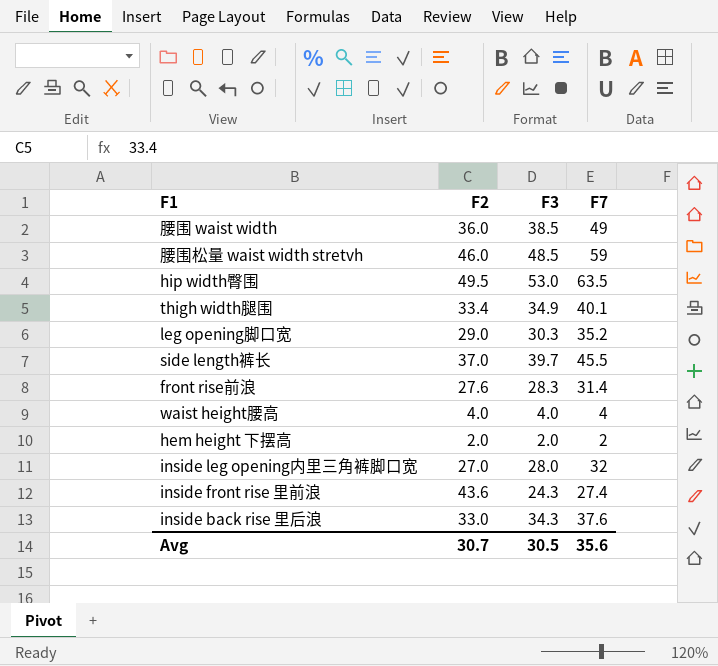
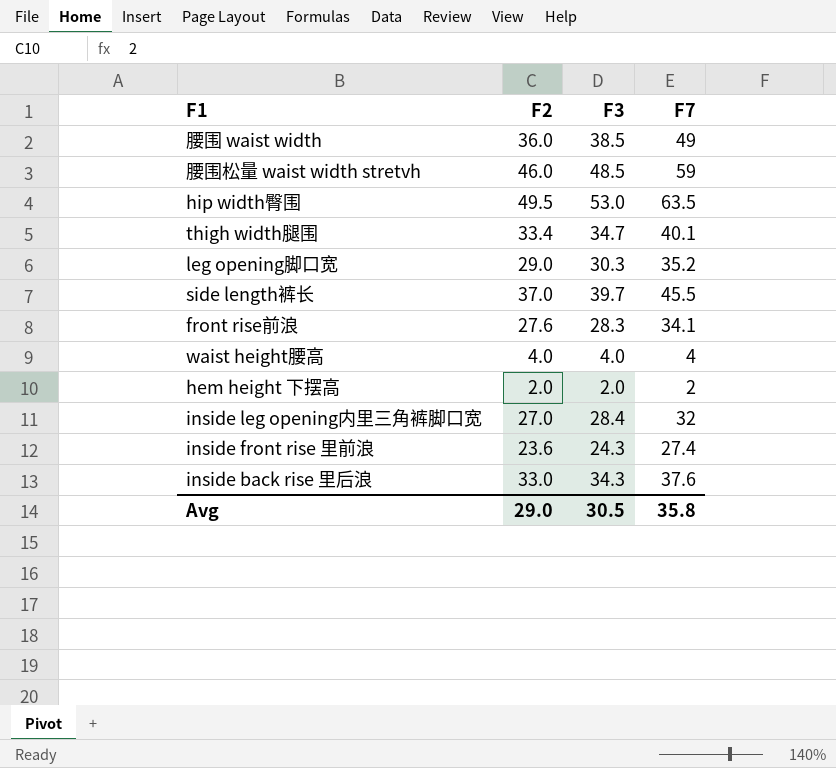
thigh width腿围 | F3: 34.9 -> 34.7
front rise前浪 | F7: 31.4 -> 34.1
inside leg opening内里三角裤脚口宽 | F3: 28.0 -> 28.4
inside front rise 里前浪 | F2: 43.6 -> 23.6
Avg | F2: 30.7 -> 29.0
Avg | F7: 35.6 -> 35.8

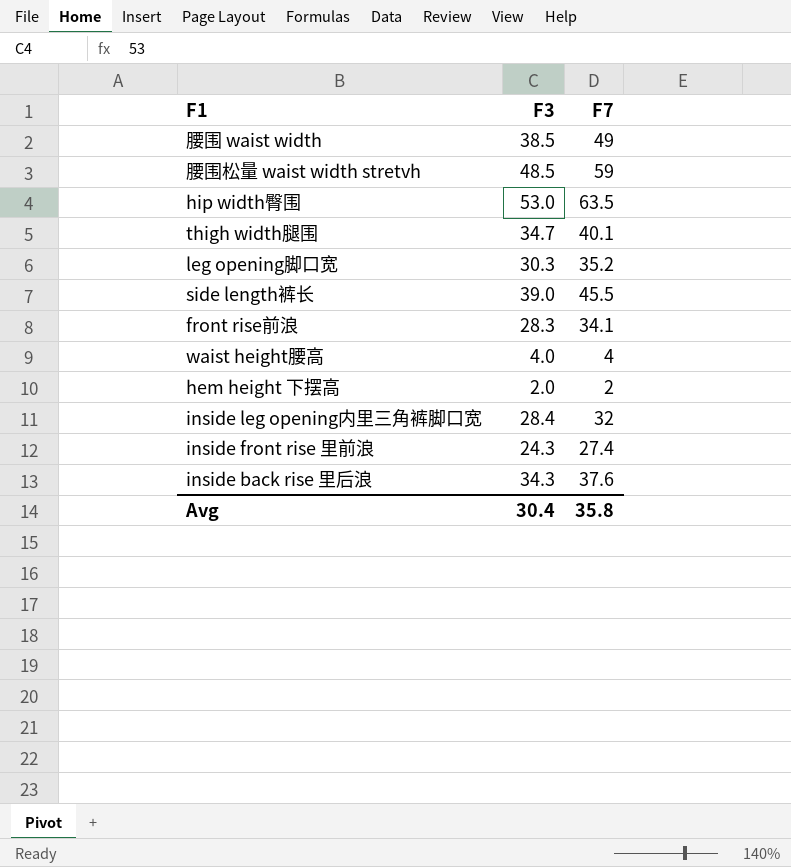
column F2 | position: 2 -> none
side length裤长 | F3: 39.7 -> 39.0
Avg | F3: 30.5 -> 30.4

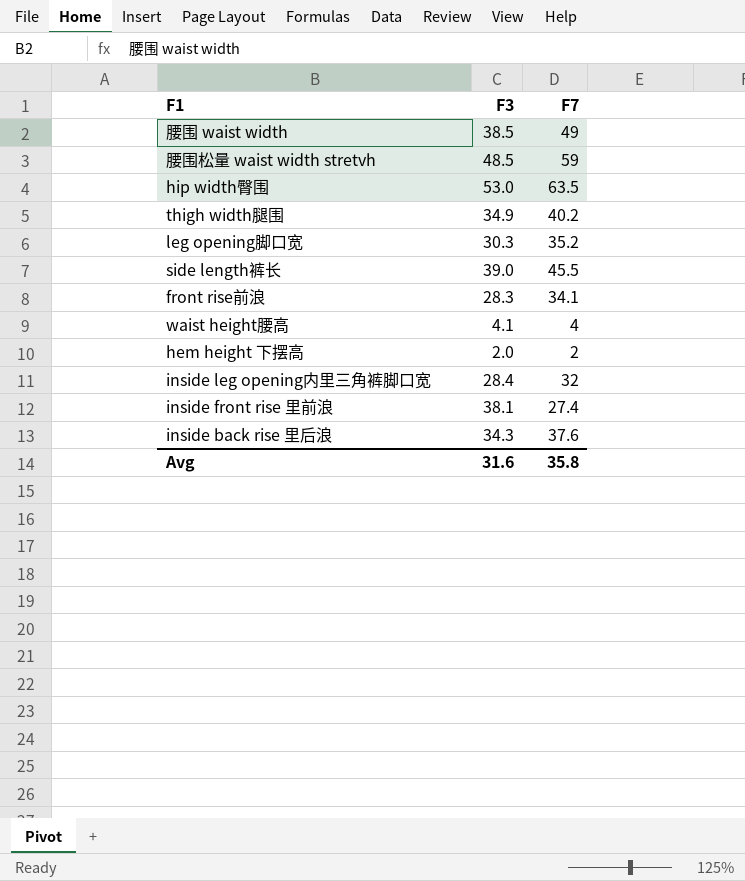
thigh width腿围 | F3: 34.7 -> 34.9
thigh width腿围 | F7: 40.1 -> 40.2
waist height腰高 | F3: 4.0 -> 4.1
inside front rise 里前浪 | F3: 24.3 -> 38.1
Avg | F3: 30.4 -> 31.6

